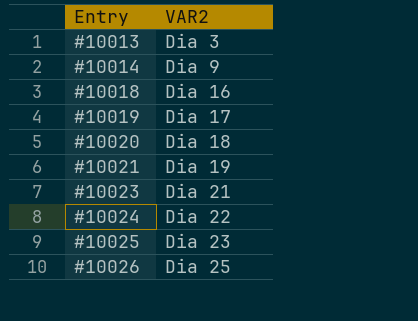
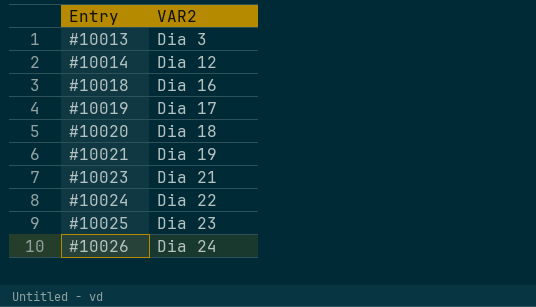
#10014 | VAR2: Dia 9 -> Dia 12
#10026 | VAR2: Dia 25 -> Dia 24

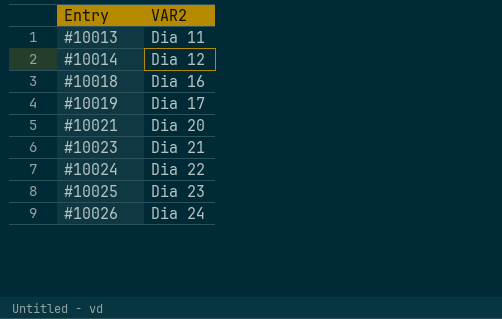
row #10020: Dia 18 -> none
#10013 | VAR2: Dia 3 -> Dia 11
#10021 | VAR2: Dia 19 -> Dia 20

